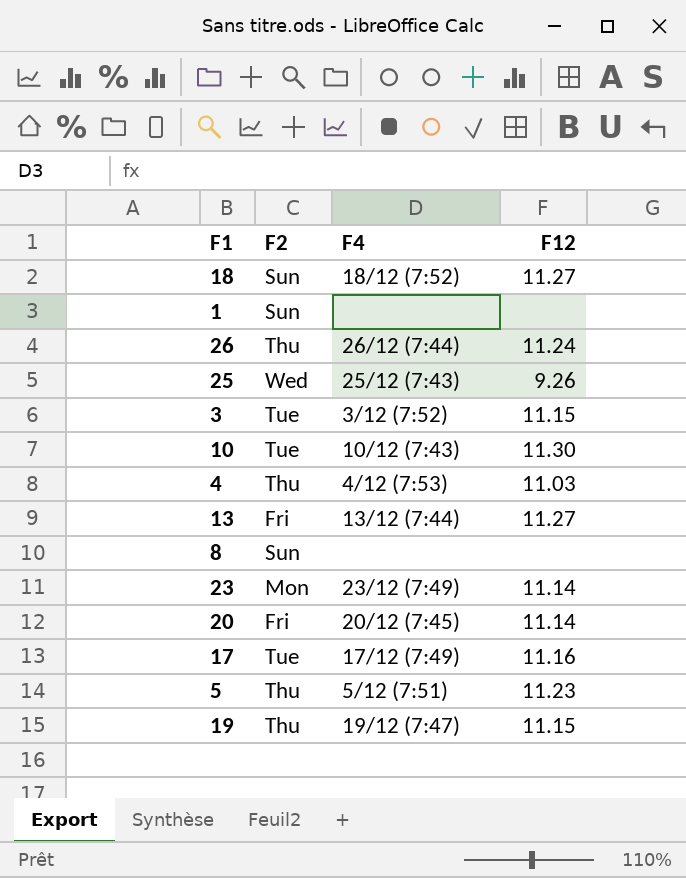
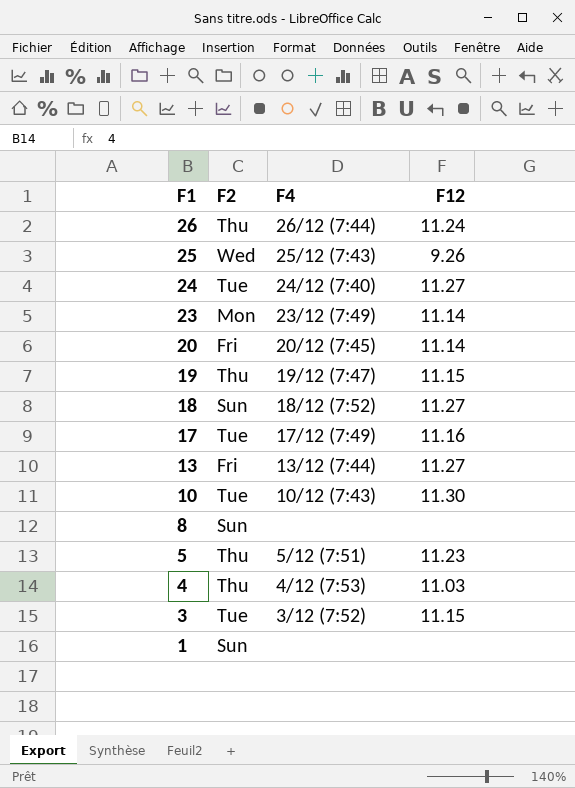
row order: none -> F1 descending
row 24: none -> Tue | 24/12 (7:40) | 11.27

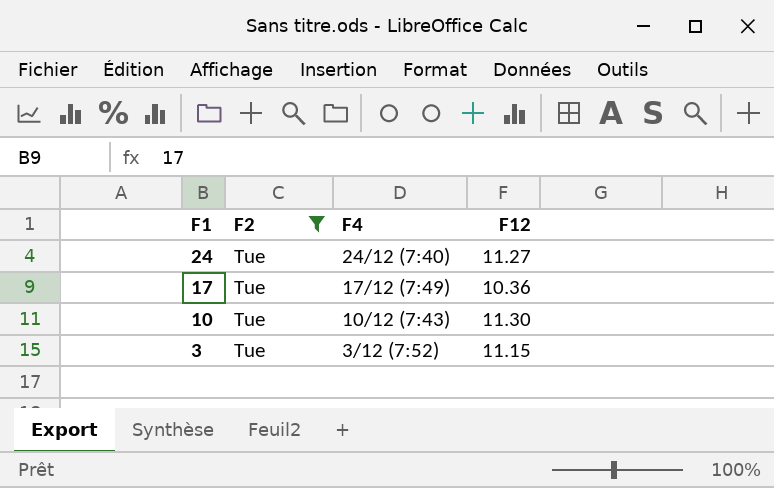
filter: none -> F2 = Tue
17 | F12: 11.16 -> 10.36

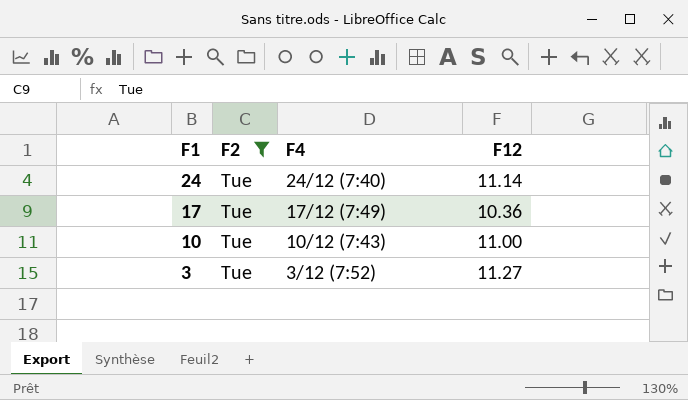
24 | F12: 11.27 -> 11.14
10 | F12: 11.30 -> 11.00
3 | F12: 11.15 -> 11.27

